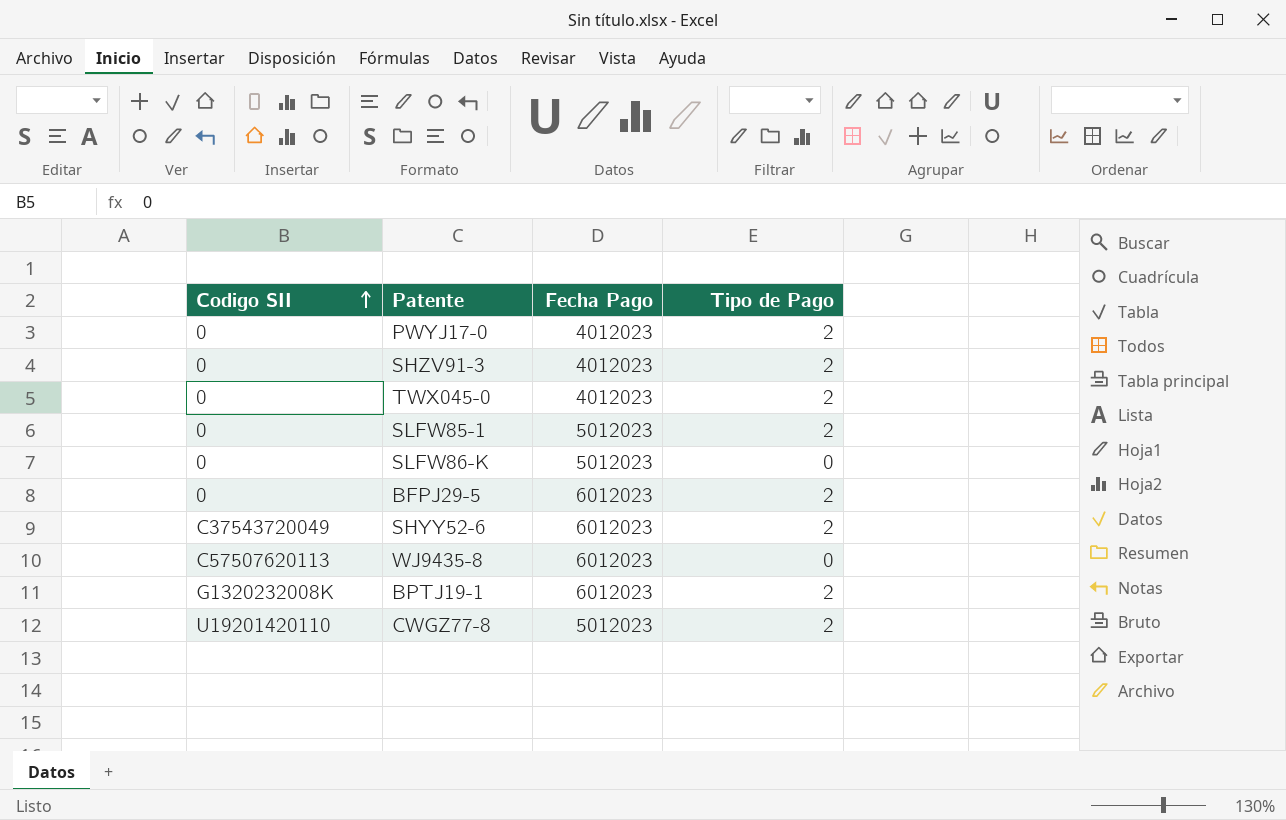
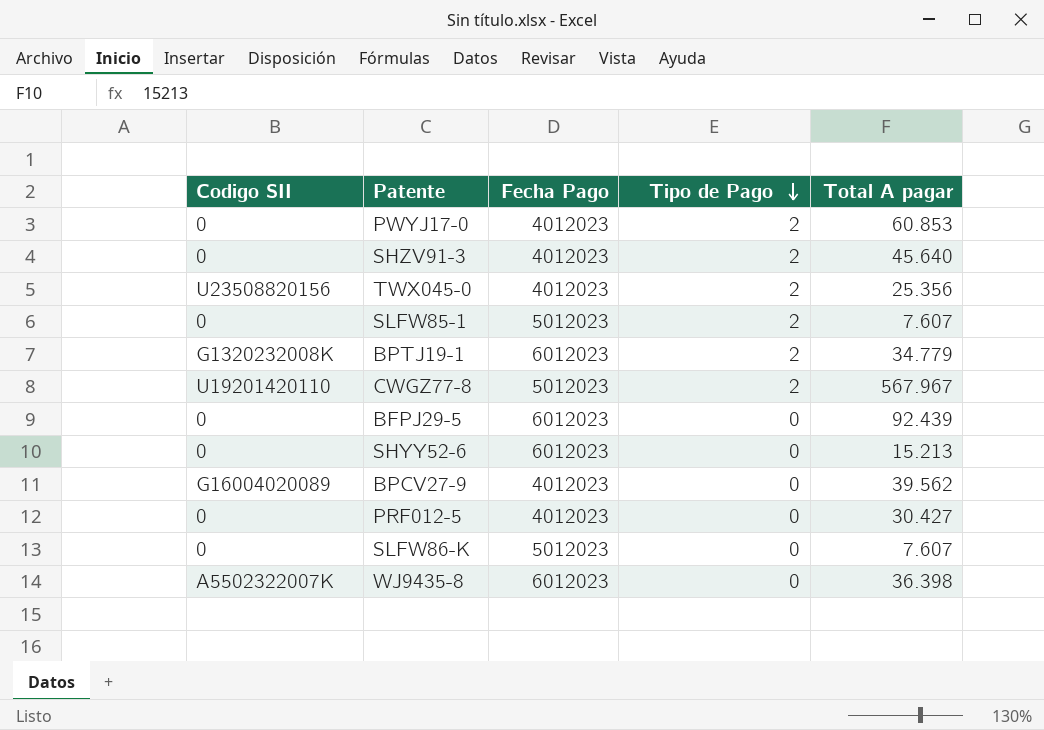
row order: Codigo SII ascending -> Tipo de Pago descending
column Total A pagar | position: none -> 5
TWX045-0 | Codigo SII: 0 -> U23508820156
BFPJ29-5 | Tipo de Pago: 2 -> 0
SHYY52-6 | Codigo SII: C37543720049 -> 0
SHYY52-6 | Tipo de Pago: 2 -> 0
row BPCV27-9: none -> G16004020089 | 4012023 | 0 | 39.562
row PRF012-5: none -> 0 | 4012023 | 0 | 30.427
WJ9435-8 | Codigo SII: C57507620113 -> A5502322007K

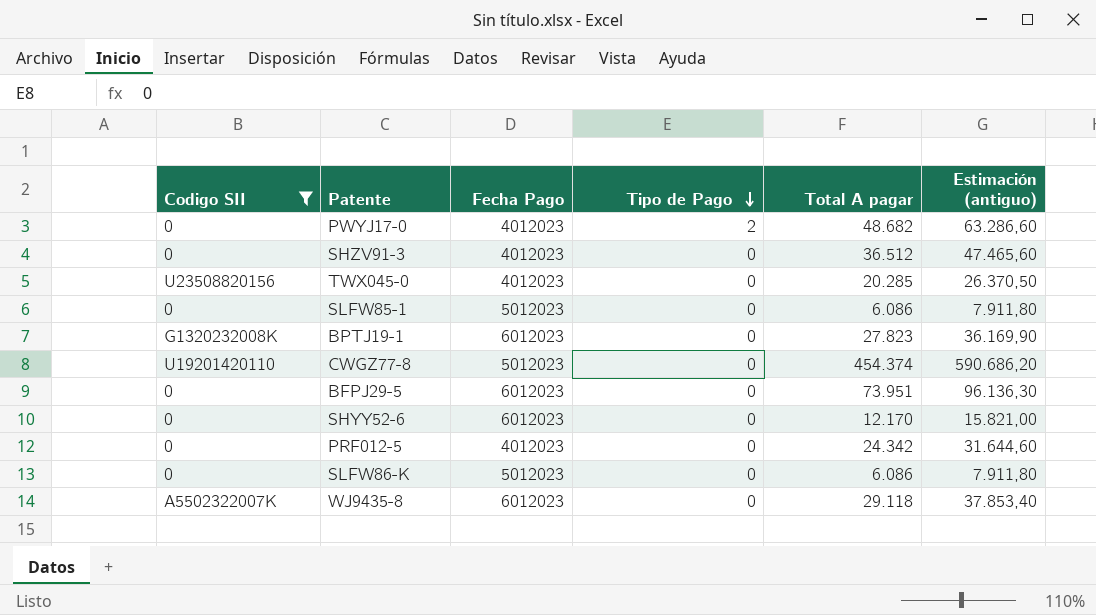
filter: none -> Codigo SII != G16004020089
column Estimación (antiguo) | formula: none -> [Total A pagar] * 1,3
PWYJ17-0 | Total A pagar: 60.853 -> 48.682
SHZV91-3 | Tipo de Pago: 2 -> 0
SHZV91-3 | Total A pagar: 45.640 -> 36.512
TWX045-0 | Tipo de Pago: 2 -> 0
TWX045-0 | Total A pagar: 25.356 -> 20.285
SLFW85-1 | Tipo de Pago: 2 -> 0
SLFW85-1 | Total A pagar: 7.607 -> 6.086
BPTJ19-1 | Tipo de Pago: 2 -> 0
BPTJ19-1 | Total A pagar: 34.779 -> 27.823
CWGZ77-8 | Tipo de Pago: 2 -> 0
CWGZ77-8 | Total A pagar: 567.967 -> 454.374
BFPJ29-5 | Total A pagar: 92.439 -> 73.951
SHYY52-6 | Total A pagar: 15.213 -> 12.170
PRF012-5 | Total A pagar: 30.427 -> 24.342
SLFW86-K | Total A pagar: 7.607 -> 6.086
WJ9435-8 | Total A pagar: 36.398 -> 29.118

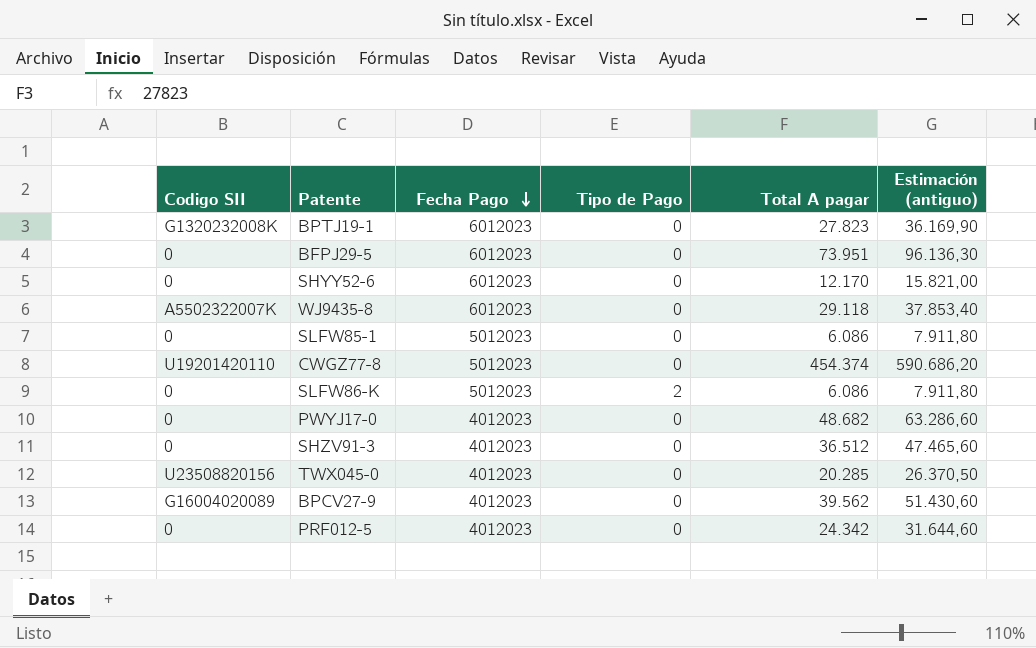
filter: Codigo SII != G16004020089 -> none
row order: Tipo de Pago descending -> Fecha Pago descending
SLFW86-K | Tipo de Pago: 0 -> 2
PWYJ17-0 | Tipo de Pago: 2 -> 0

